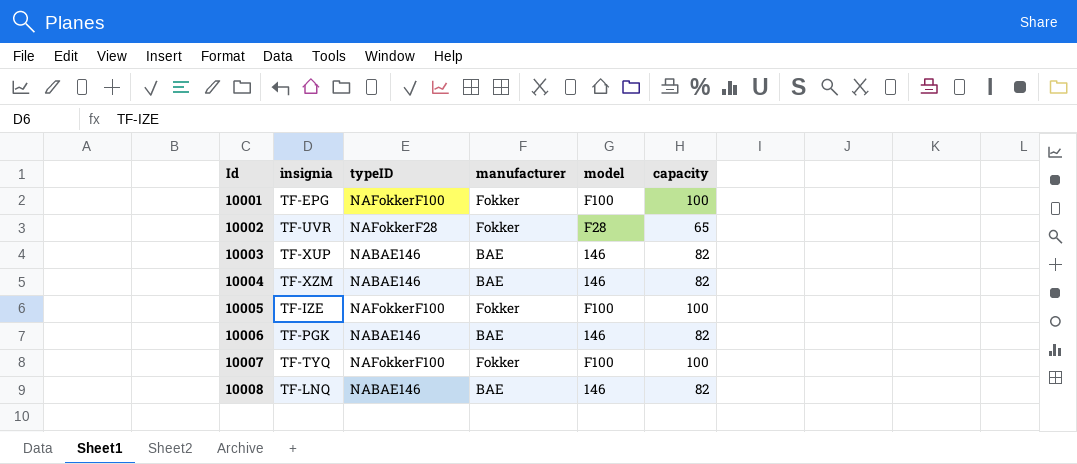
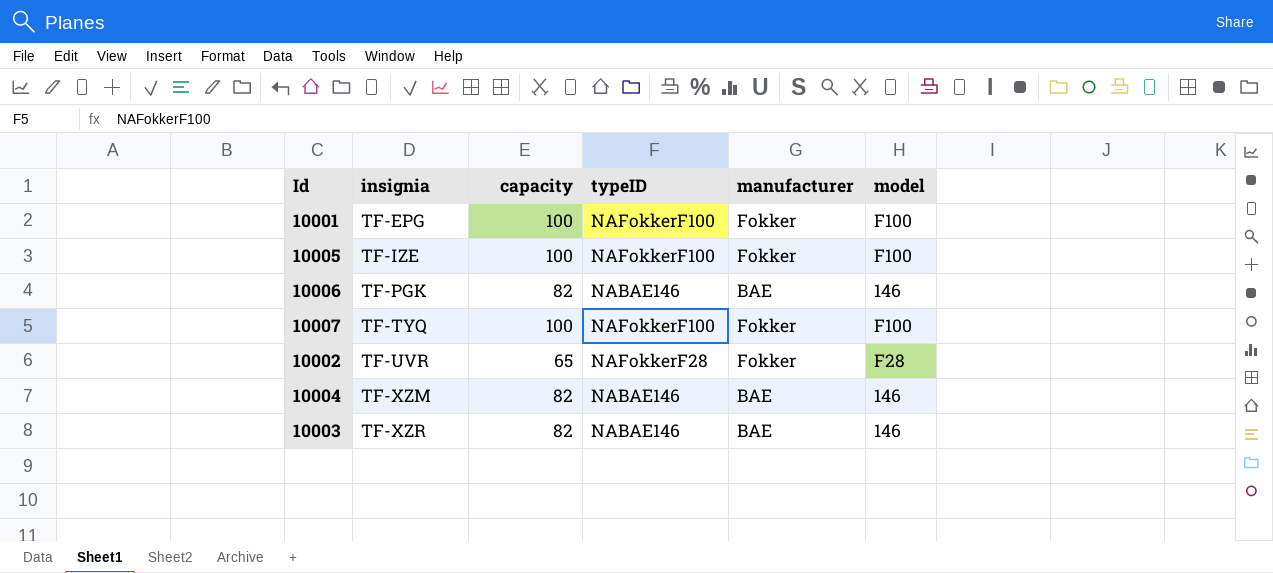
row order: Id ascending -> insignia ascending
column capacity | position: 6 -> 3
row 10008: TF-LNQ | NABAE146 | BAE | 146 | 82 -> none
10003 | insignia: TF-XUP -> TF-XZR

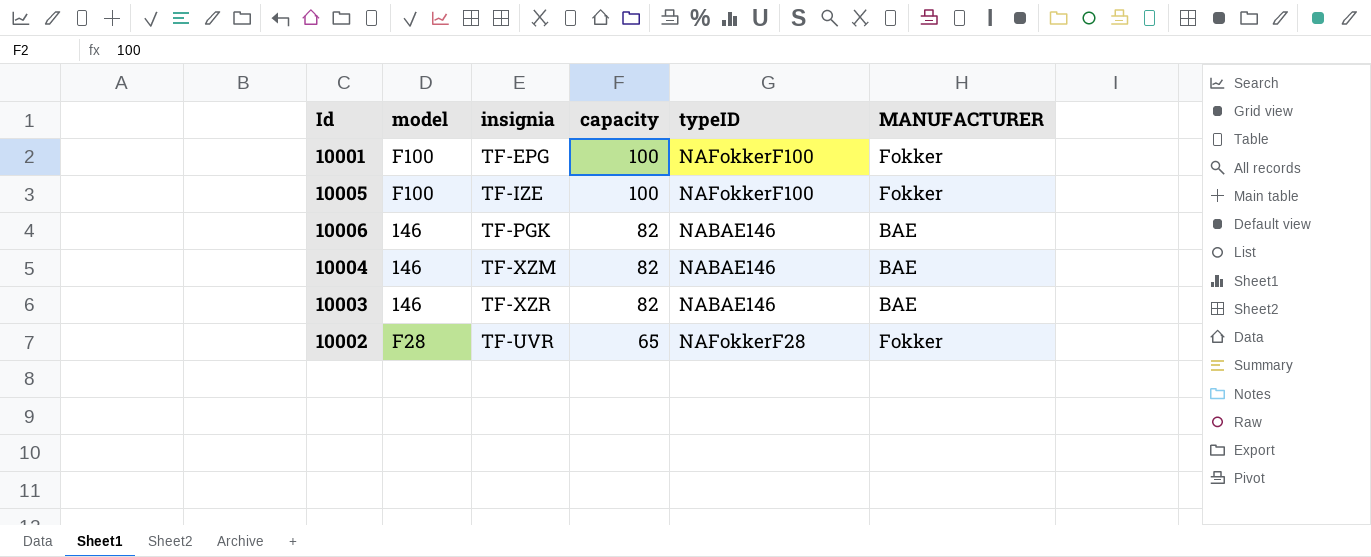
row order: insignia ascending -> capacity descending
column model | position: 6 -> 2
column name: manufacturer -> MANUFACTURER
row 10007: TF-TYQ | 100 | NAFokkerF100 | Fokker | F100 -> none

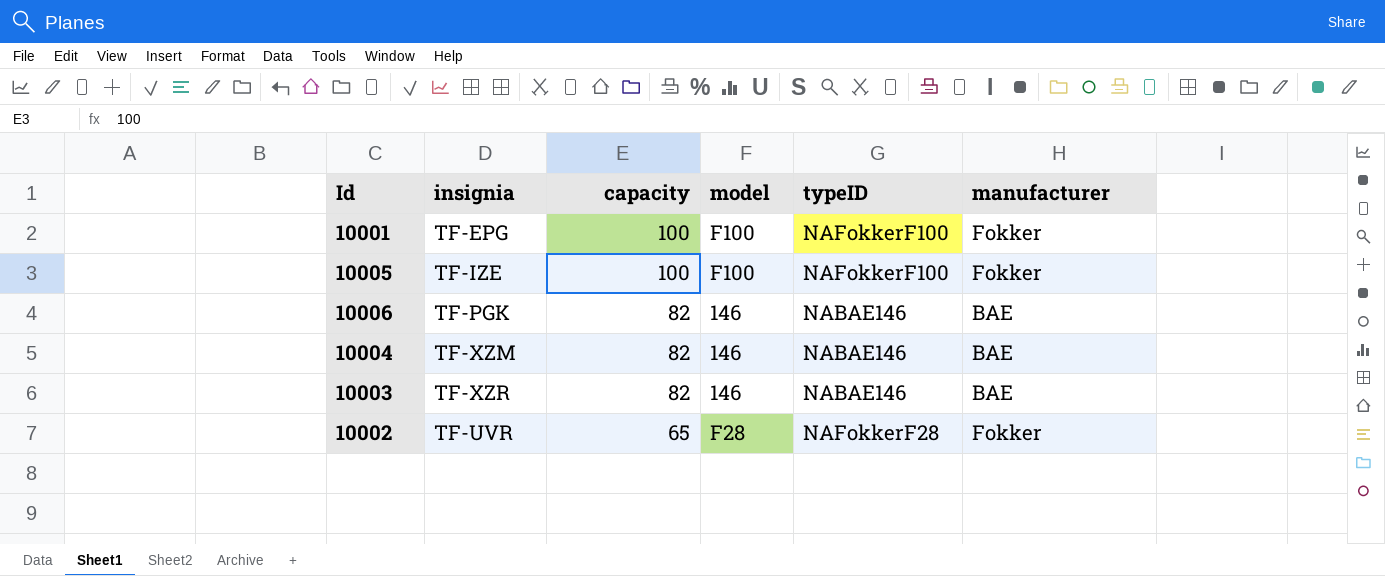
column model | position: 2 -> 4
column name: MANUFACTURER -> manufacturer

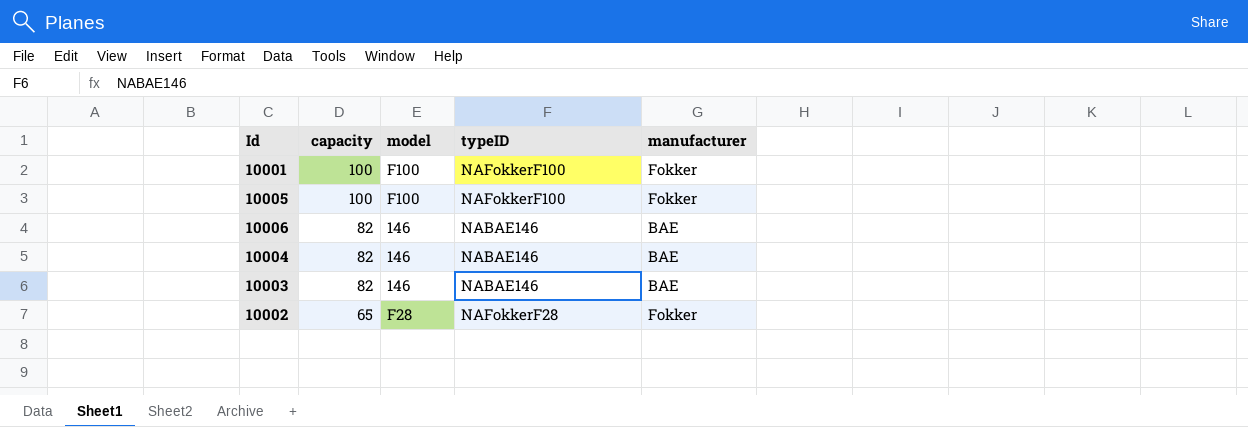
column insignia | position: 2 -> none

